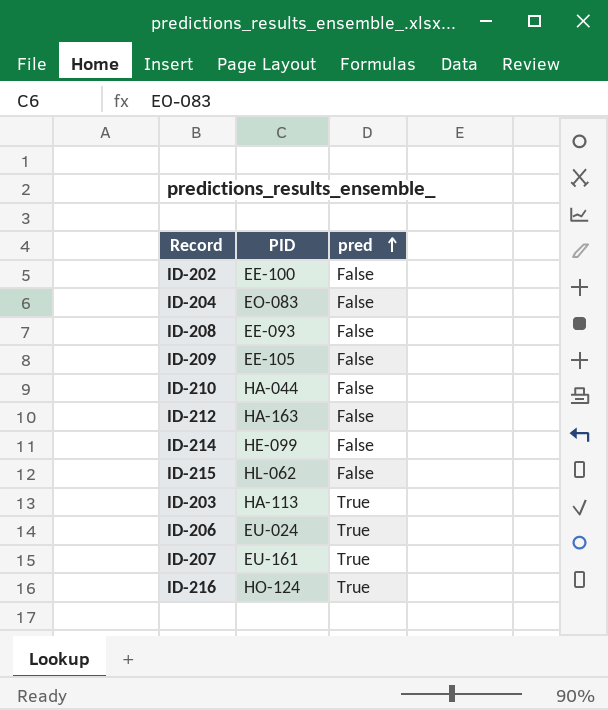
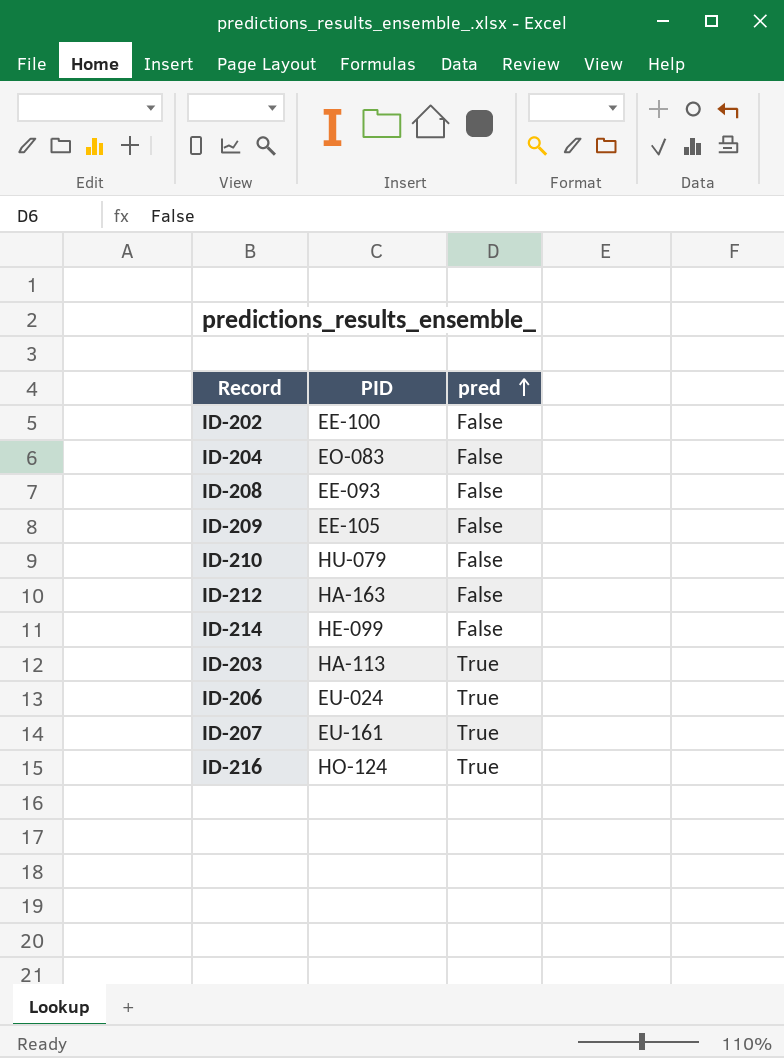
row ID-215: HL-062 | False -> none
ID-210 | PID: HA-044 -> HU-079

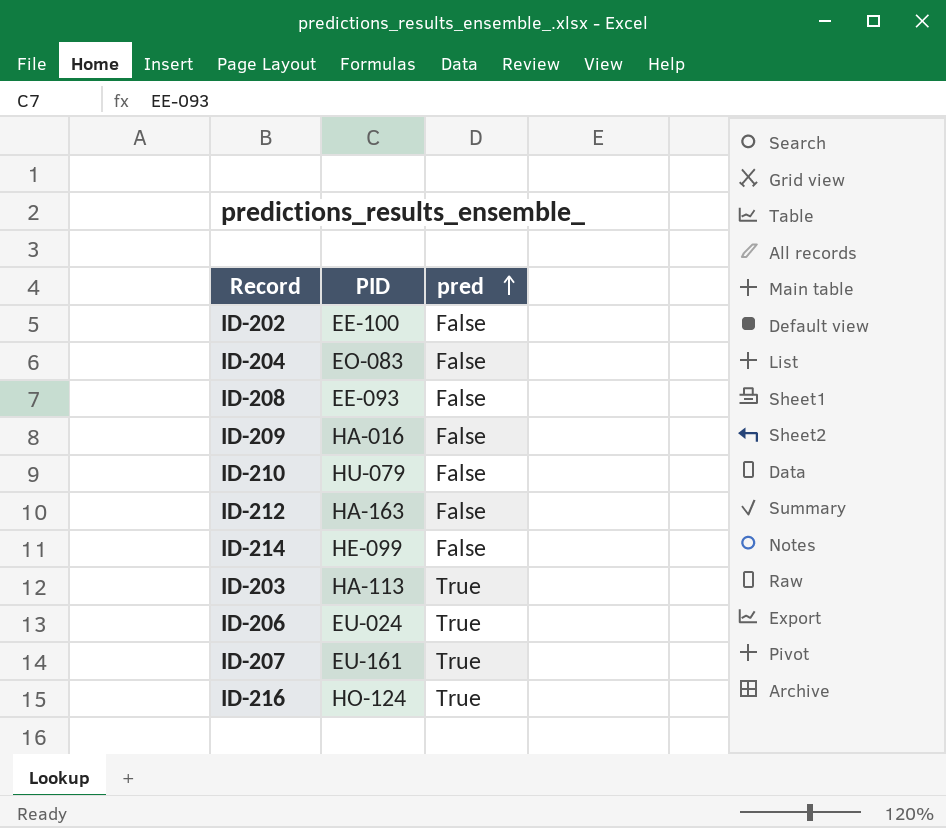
ID-209 | PID: EE-105 -> HA-016

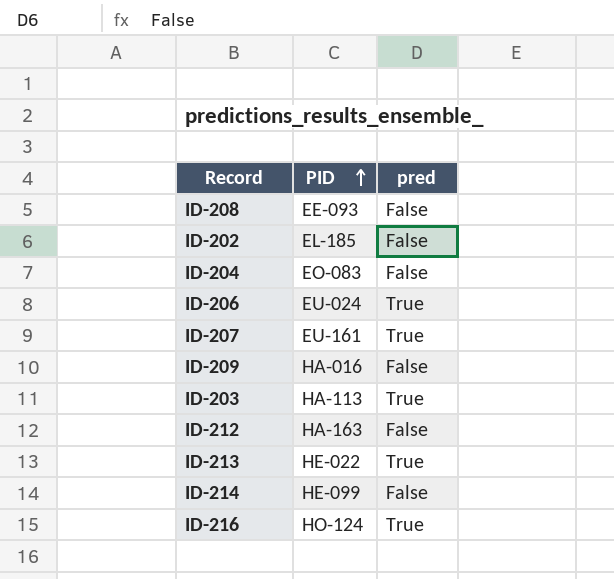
row order: pred ascending -> PID ascending
row ID-210: HU-079 | False -> none
ID-202 | PID: EE-100 -> EL-185
row ID-213: none -> HE-022 | True

